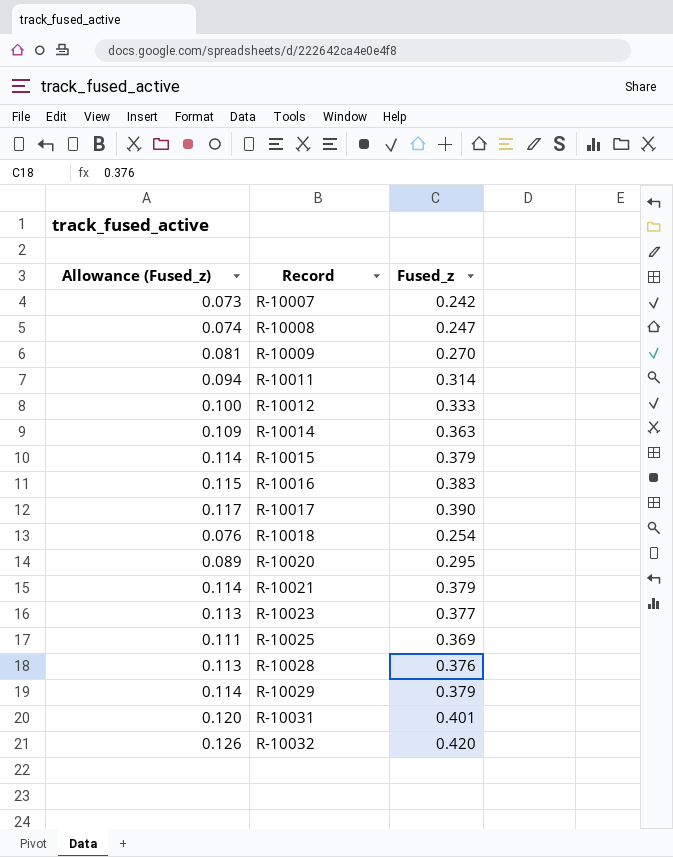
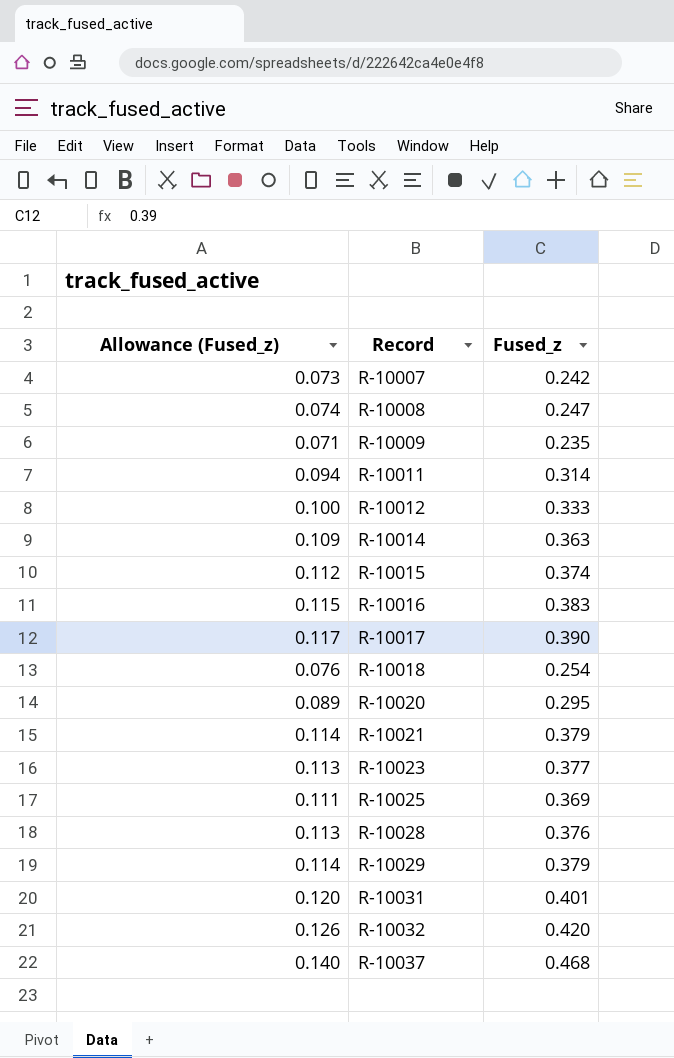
R-10009 | Allowance (Fused_z): 0.081 -> 0.071
R-10009 | Fused_z: 0.270 -> 0.235
R-10015 | Allowance (Fused_z): 0.114 -> 0.112
R-10015 | Fused_z: 0.379 -> 0.374
row R-10037: none -> 0.140 | 0.468

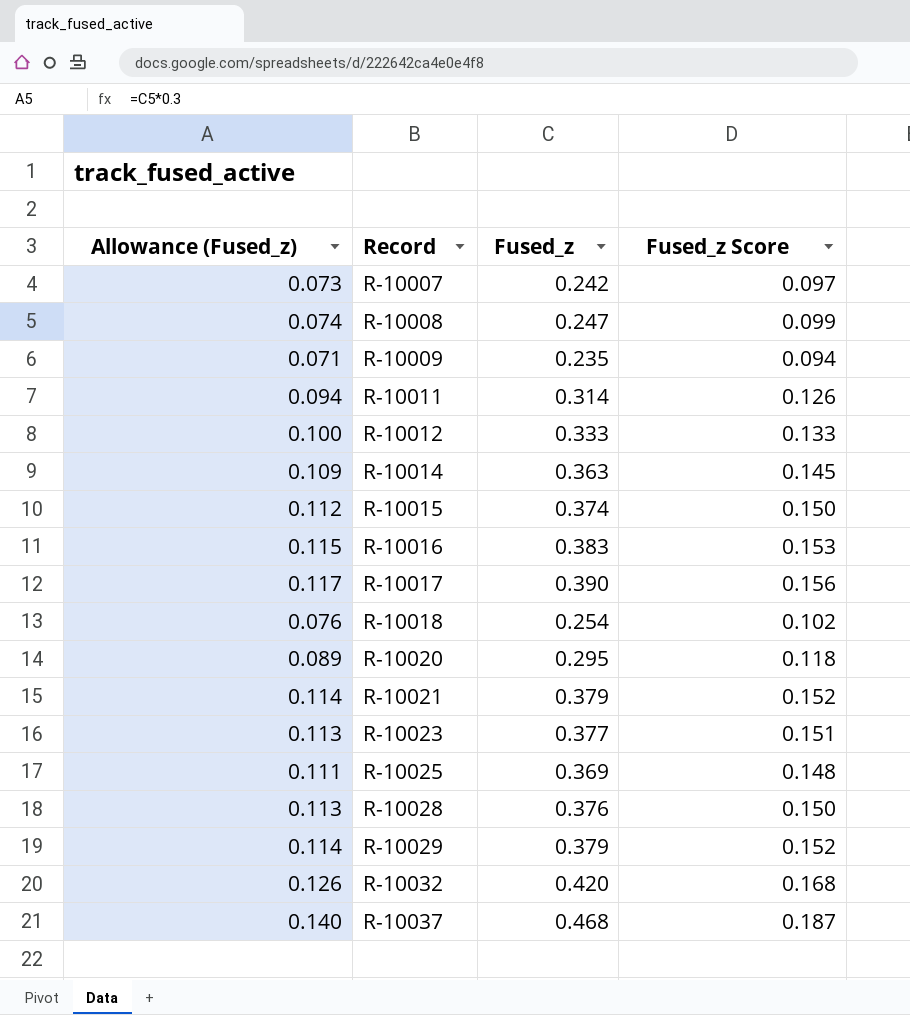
column Fused_z Score | formula: none -> [Fused_z] * 0.4
row R-10031: 0.120 | 0.401 -> none

